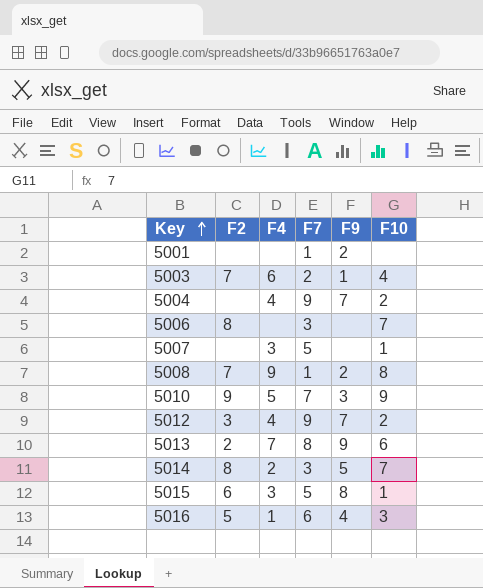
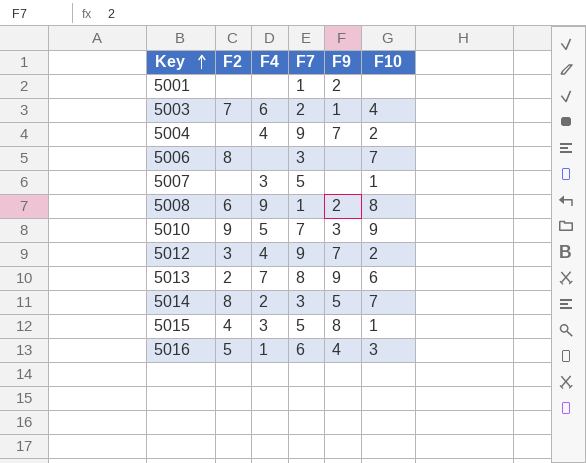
5008 | F2: 7 -> 6
5015 | F2: 6 -> 4

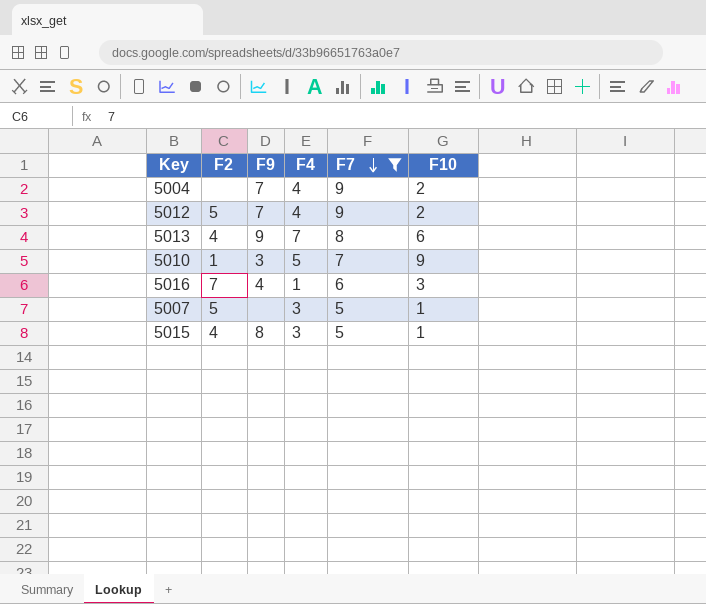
filter: none -> F7 >= 5
row order: Key ascending -> F7 descending
column F9 | position: 5 -> 3
5012 | F2: 3 -> 5
5013 | F2: 2 -> 4
5010 | F2: 9 -> 1
5016 | F2: 5 -> 7
5007 | F2: none -> 5

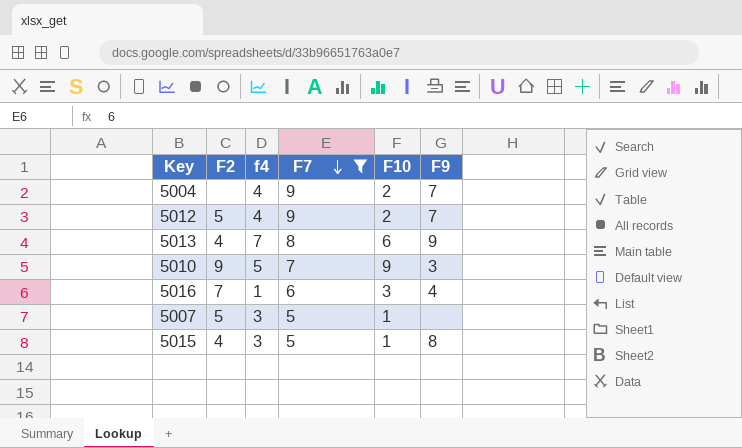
column name: F4 -> f4
column F9 | position: 3 -> 6
5010 | F2: 1 -> 9

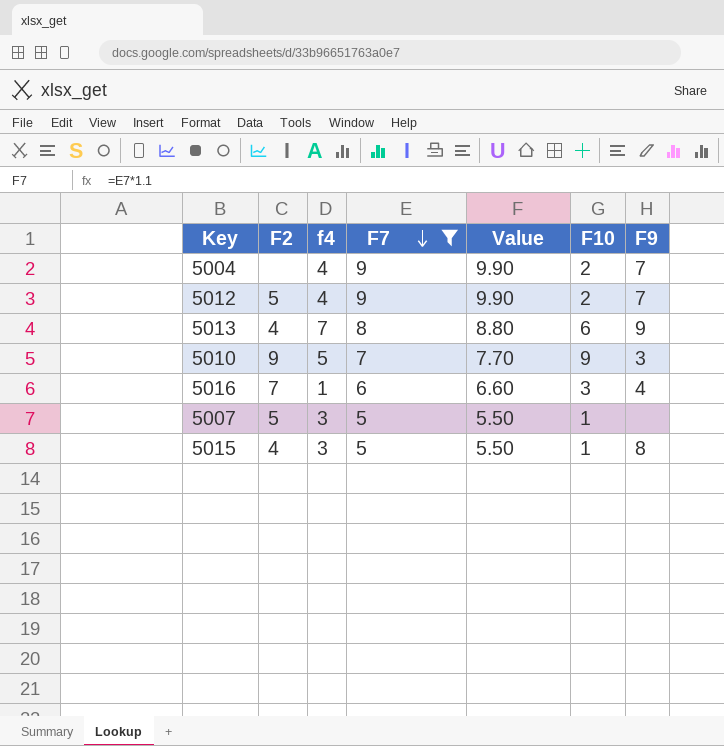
column Value | formula: none -> [F7] * 1.1

